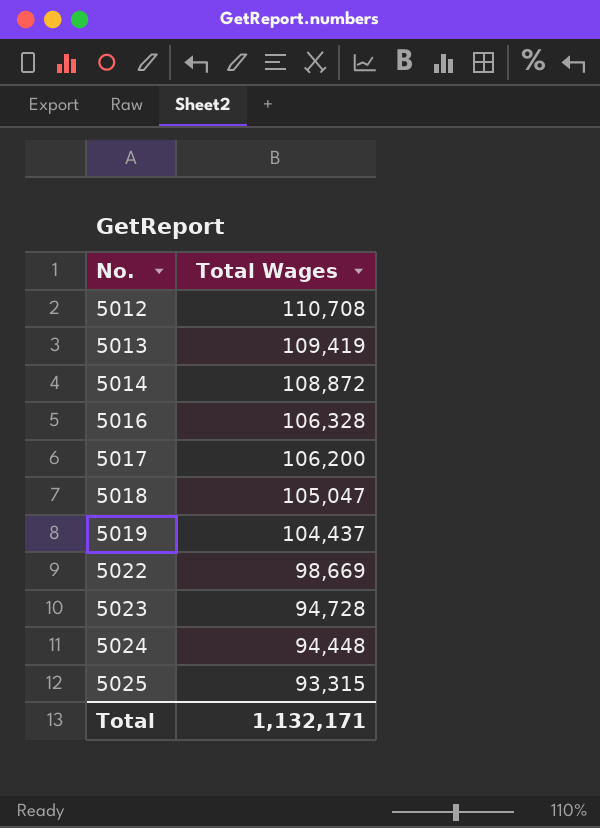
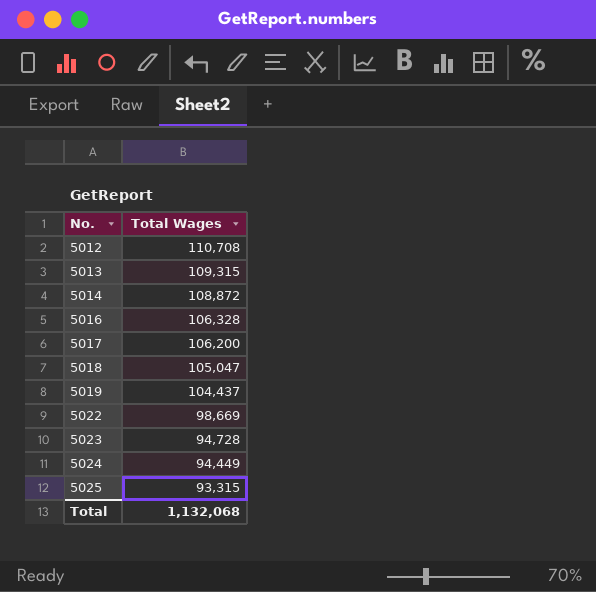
5013 | Total Wages: 109,419 -> 109,315
5024 | Total Wages: 94,448 -> 94,449
Total | Total Wages: 1,132,171 -> 1,132,068

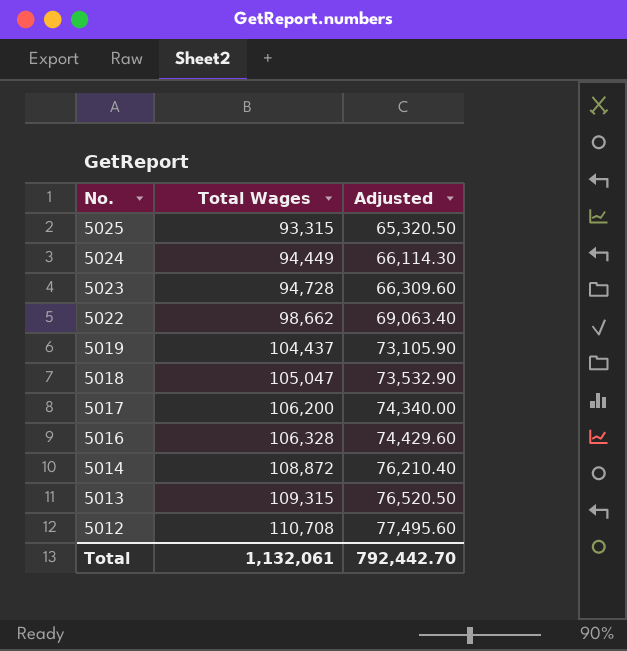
row order: No. ascending -> No. descending
column Adjusted | formula: none -> [Total Wages] * 0.7
5022 | Total Wages: 98,669 -> 98,662
Total | Total Wages: 1,132,068 -> 1,132,061

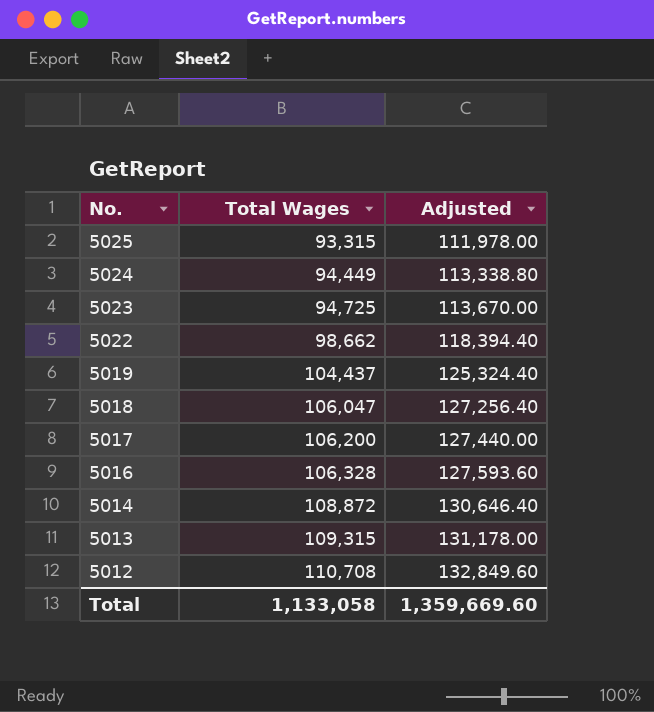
column Adjusted | formula: [Total Wages] * 0.7 -> [Total Wages] * 1.2
5023 | Total Wages: 94,728 -> 94,725
5018 | Total Wages: 105,047 -> 106,047
Total | Total Wages: 1,132,061 -> 1,133,058
Total | Adjusted: 792,442.70 -> 1,359,669.60

